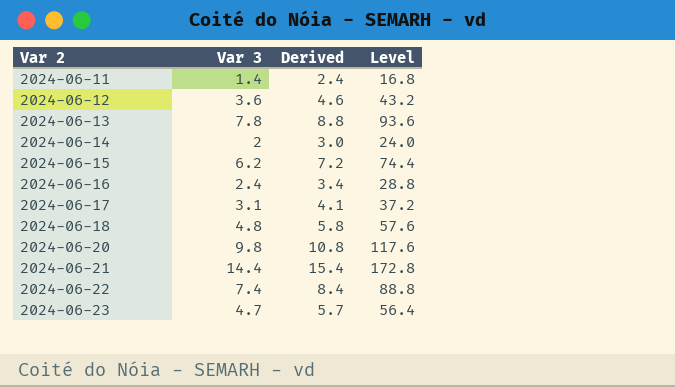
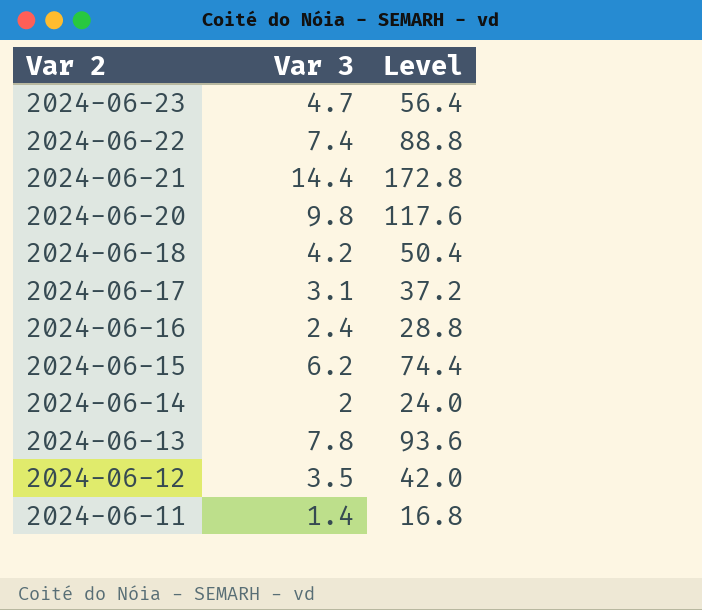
row order: Var 2 ascending -> Var 2 descending
column Derived | formula: [Var 3] + 1 -> none
2024-06-18 | Var 3: 4.8 -> 4.2
2024-06-18 | Level: 57.6 -> 50.4
2024-06-12 | Var 3: 3.6 -> 3.5
2024-06-12 | Level: 43.2 -> 42.0

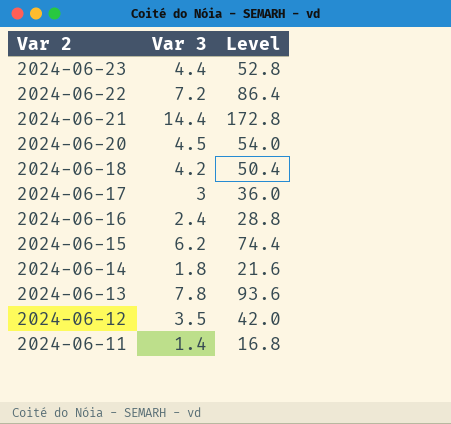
2024-06-23 | Var 3: 4.7 -> 4.4
2024-06-23 | Level: 56.4 -> 52.8
2024-06-22 | Var 3: 7.4 -> 7.2
2024-06-22 | Level: 88.8 -> 86.4
2024-06-20 | Var 3: 9.8 -> 4.5
2024-06-20 | Level: 117.6 -> 54.0
2024-06-17 | Var 3: 3.1 -> 3
2024-06-17 | Level: 37.2 -> 36.0
2024-06-14 | Var 3: 2 -> 1.8
2024-06-14 | Level: 24.0 -> 21.6

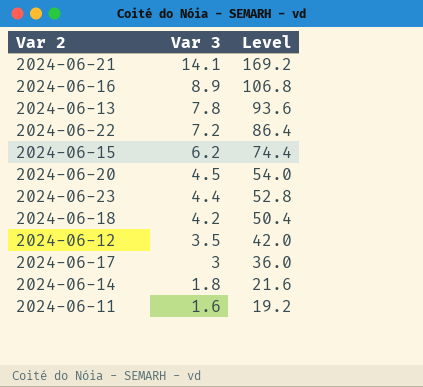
row order: Var 2 descending -> Var 3 descending
2024-06-21 | Var 3: 14.4 -> 14.1
2024-06-21 | Level: 172.8 -> 169.2
2024-06-16 | Var 3: 2.4 -> 8.9
2024-06-16 | Level: 28.8 -> 106.8
2024-06-11 | Var 3: 1.4 -> 1.6
2024-06-11 | Level: 16.8 -> 19.2

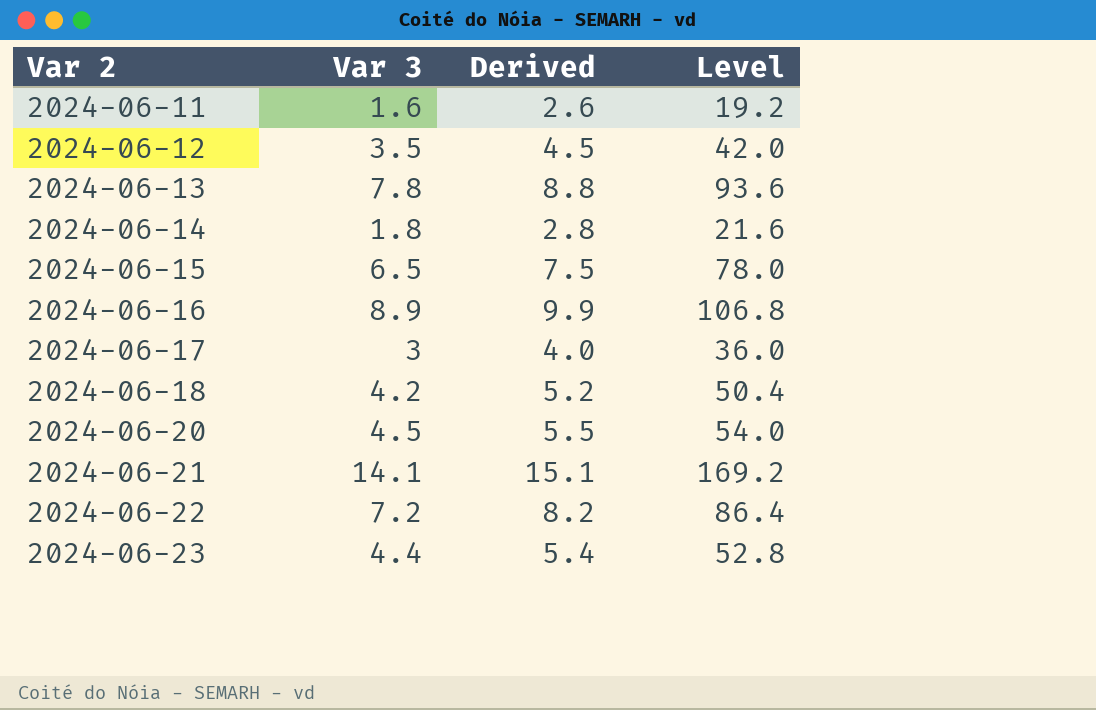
row order: Var 3 descending -> Var 2 ascending
column Derived | formula: none -> [Var 3] + 1
2024-06-15 | Var 3: 6.2 -> 6.5
2024-06-15 | Level: 74.4 -> 78.0

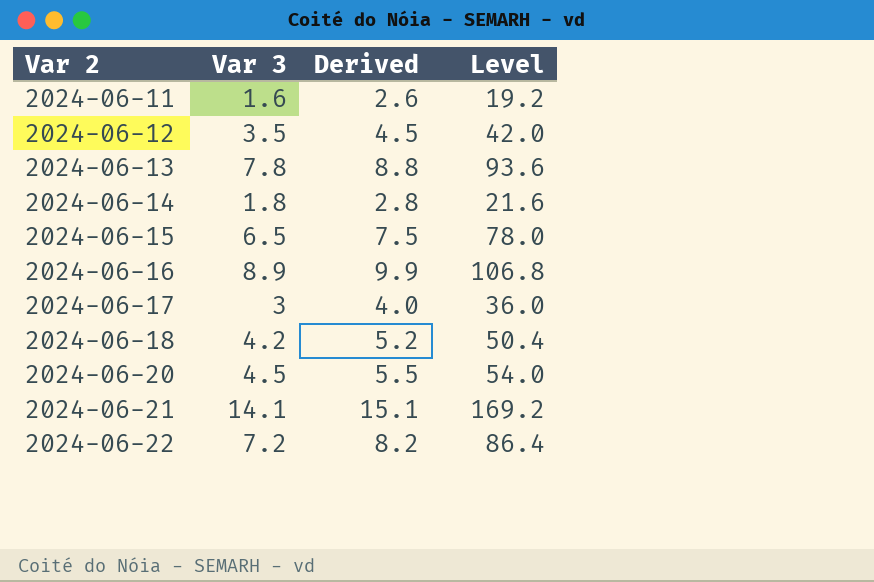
row 2024-06-23: 4.4 | 5.4 | 52.8 -> none

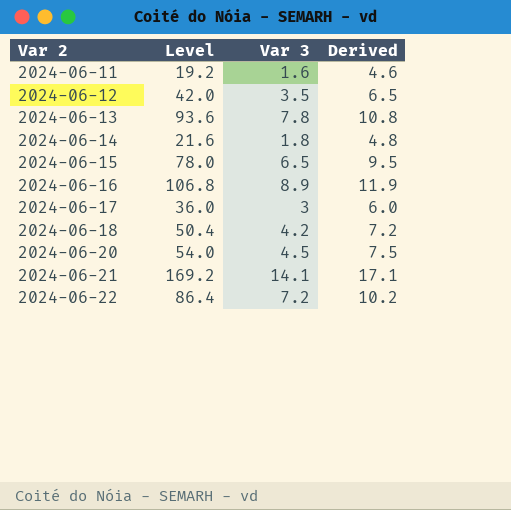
column Level | position: 4 -> 2
column Derived | formula: [Var 3] + 1 -> [Var 3] + 3

